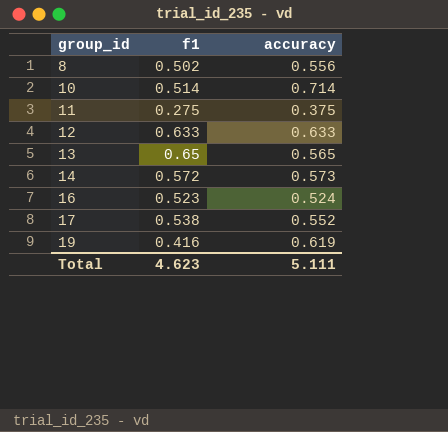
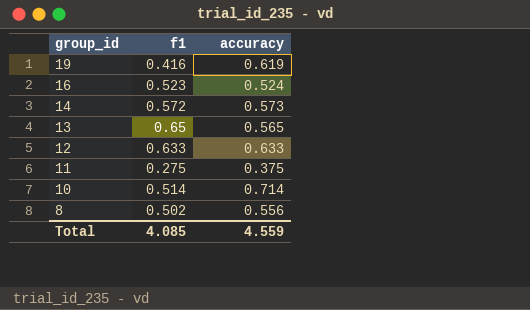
row order: group_id ascending -> group_id descending
row 17: 0.538 | 0.552 -> none
Total | f1: 4.623 -> 4.085
Total | accuracy: 5.111 -> 4.559

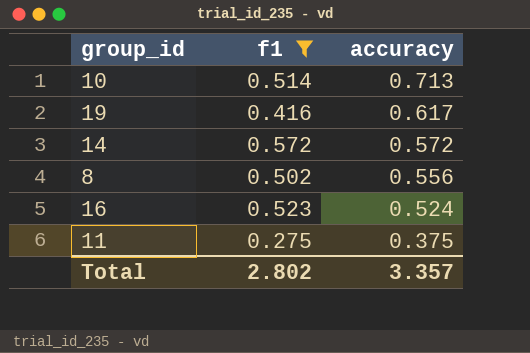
filter: none -> f1 <= 0.572
row order: group_id descending -> accuracy descending
10 | accuracy: 0.714 -> 0.713
19 | accuracy: 0.619 -> 0.617
14 | accuracy: 0.573 -> 0.572
Total | f1: 4.085 -> 2.802
Total | accuracy: 4.559 -> 3.357

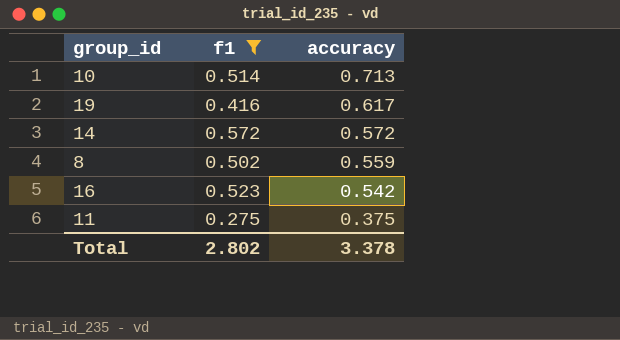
8 | accuracy: 0.556 -> 0.559
16 | accuracy: 0.524 -> 0.542
Total | accuracy: 3.357 -> 3.378

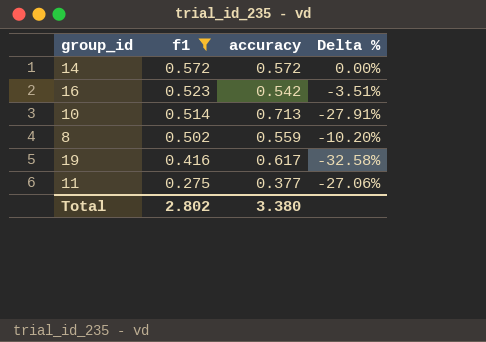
row order: accuracy descending -> f1 descending
column Delta % | formula: none -> ([f1] - [accuracy]) / [accuracy]
11 | accuracy: 0.375 -> 0.377
Total | accuracy: 3.378 -> 3.380

